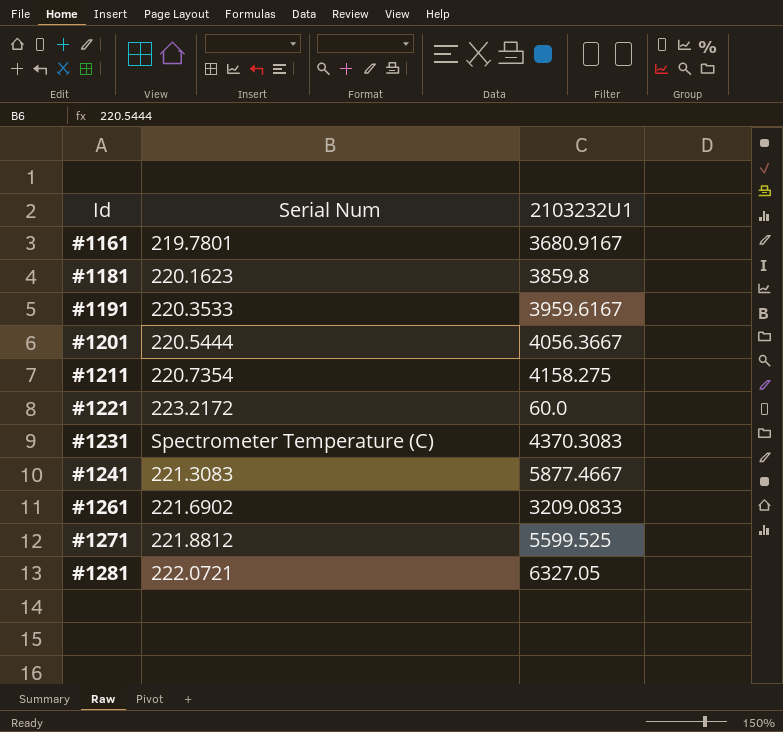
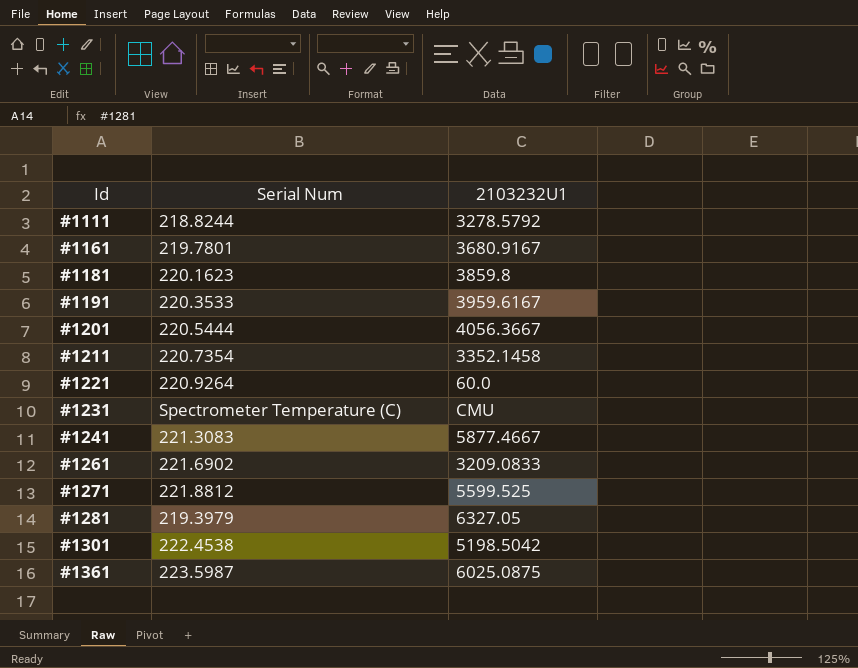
row #1111: none -> 218.8244 | 3278.5792
#1211 | 2103232U1: 4158.275 -> 3352.1458
#1221 | Serial Num: 223.2172 -> 220.9264
#1231 | 2103232U1: 4370.3083 -> CMU
#1281 | Serial Num: 222.0721 -> 219.3979
row #1301: none -> 222.4538 | 5198.5042
row #1361: none -> 223.5987 | 6025.0875

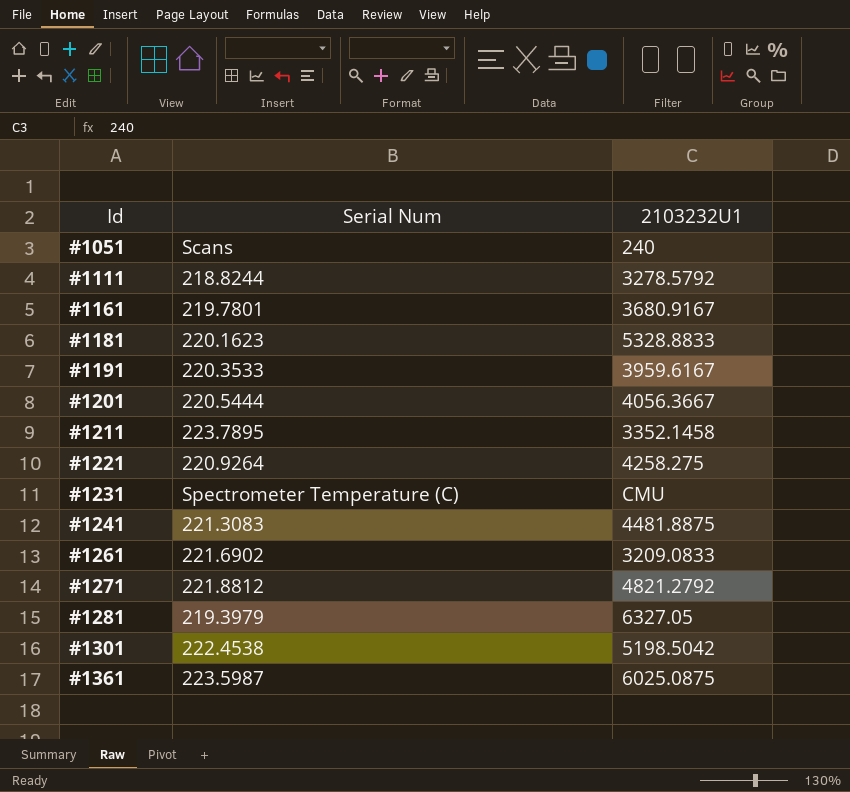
row #1051: none -> Scans | 240
#1181 | 2103232U1: 3859.8 -> 5328.8833
#1211 | Serial Num: 220.7354 -> 223.7895
#1221 | 2103232U1: 60.0 -> 4258.275
#1241 | 2103232U1: 5877.4667 -> 4481.8875
#1271 | 2103232U1: 5599.525 -> 4821.2792

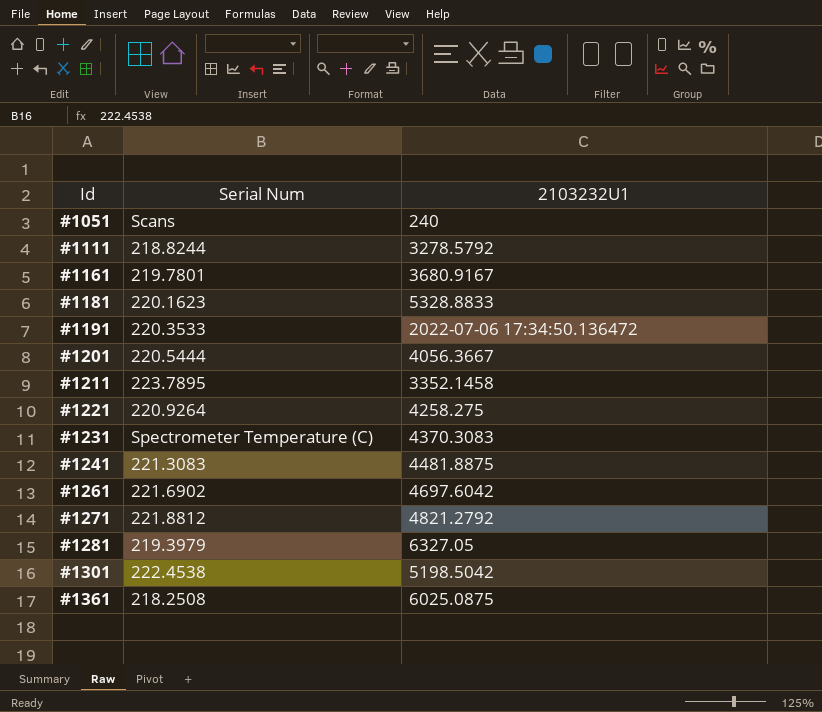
#1191 | 2103232U1: 3959.6167 -> 2022-07-06 17:34:50.136472
#1231 | 2103232U1: CMU -> 4370.3083
#1261 | 2103232U1: 3209.0833 -> 4697.6042
#1361 | Serial Num: 223.5987 -> 218.2508

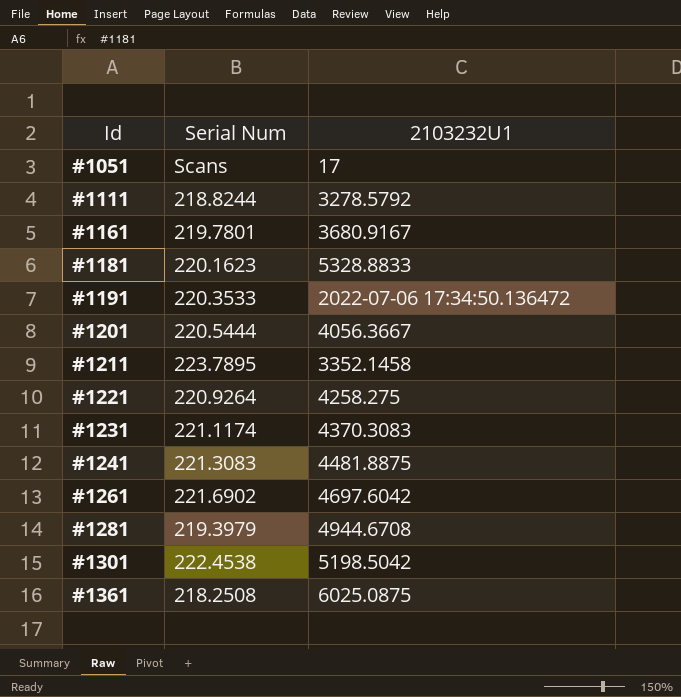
row #1271: 221.8812 | 4821.2792 -> none
#1051 | 2103232U1: 240 -> 17
#1231 | Serial Num: Spectrometer Temperature (C) -> 221.1174
#1281 | 2103232U1: 6327.05 -> 4944.6708

